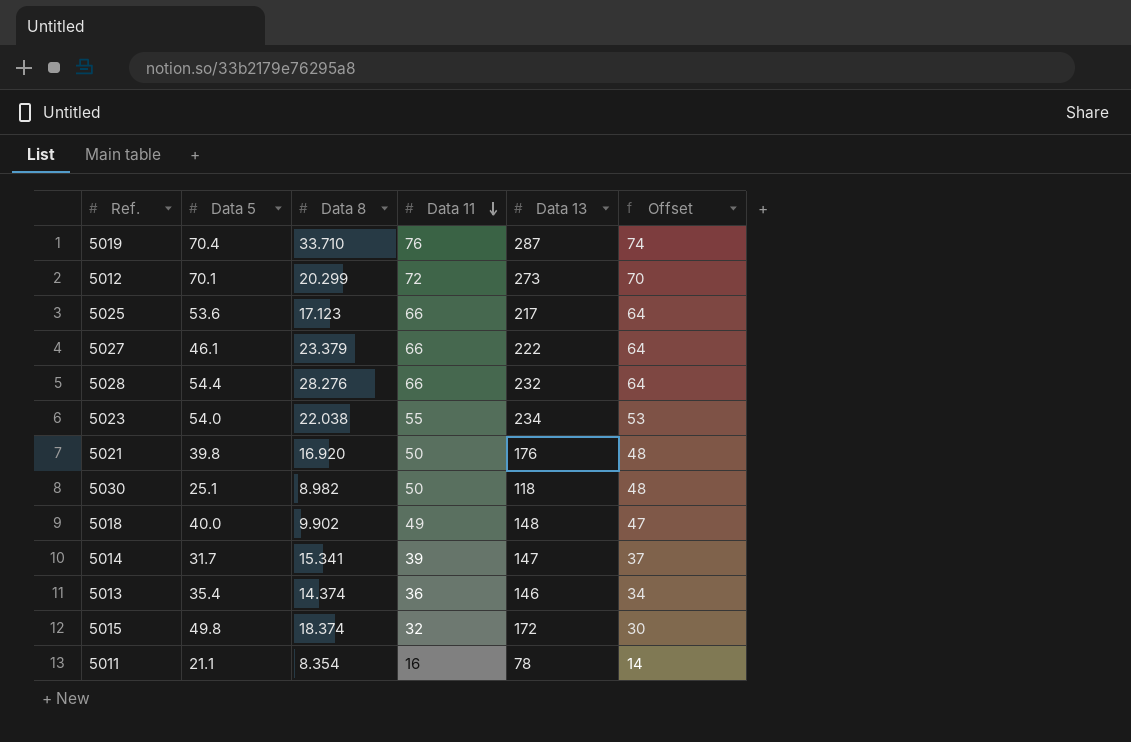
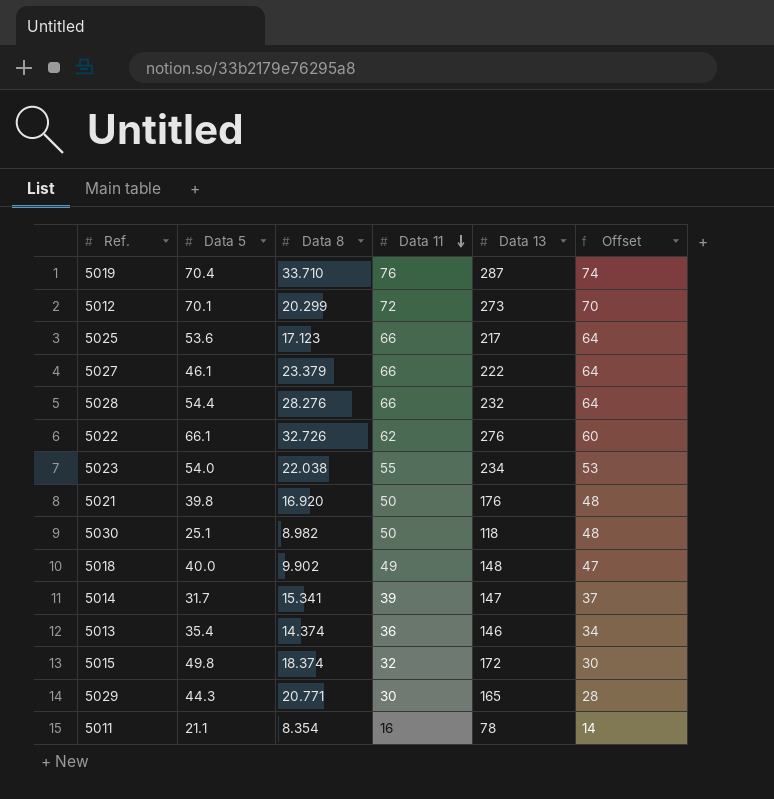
row 5022: none -> 66.1 | 32.726 | 62 | 276 | 60
row 5029: none -> 44.3 | 20.771 | 30 | 165 | 28

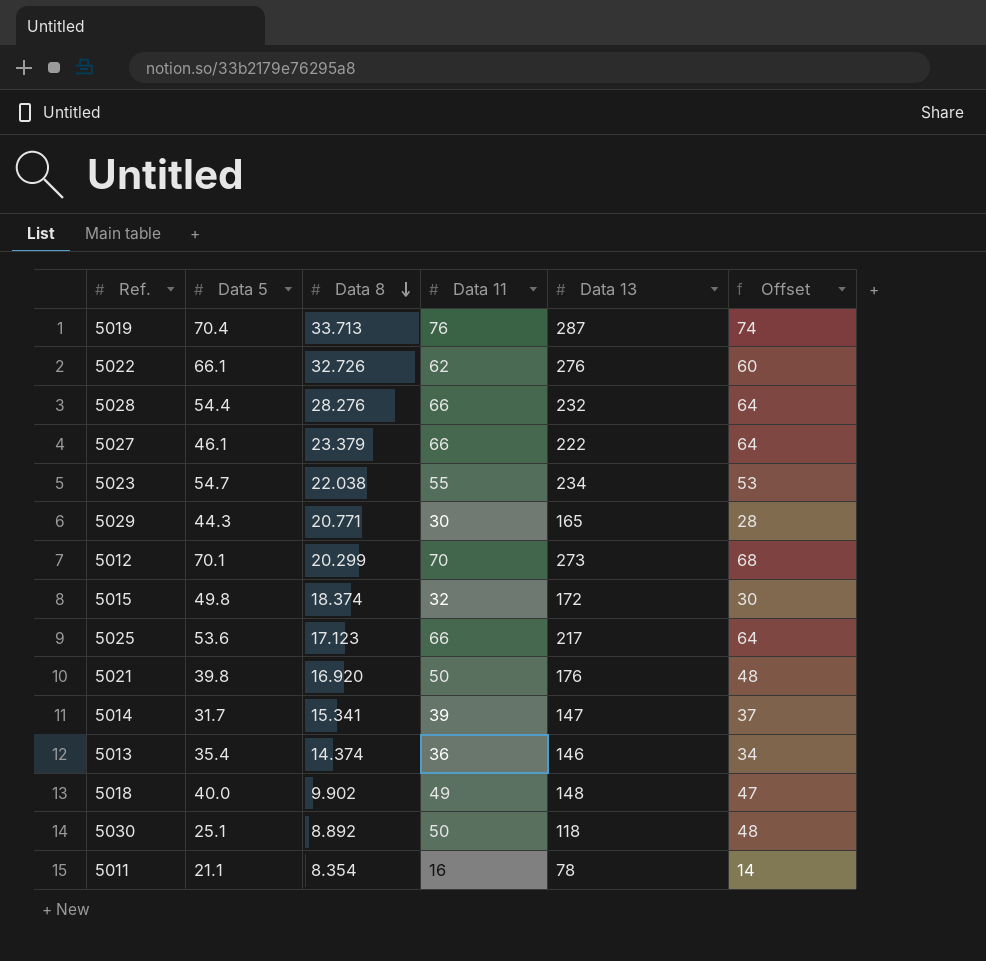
row order: Data 11 descending -> Data 8 descending
5019 | Data 8: 33.710 -> 33.713
5023 | Data 5: 54.0 -> 54.7
5012 | Data 11: 72 -> 70
5012 | Offset: 70 -> 68
5030 | Data 8: 8.982 -> 8.892

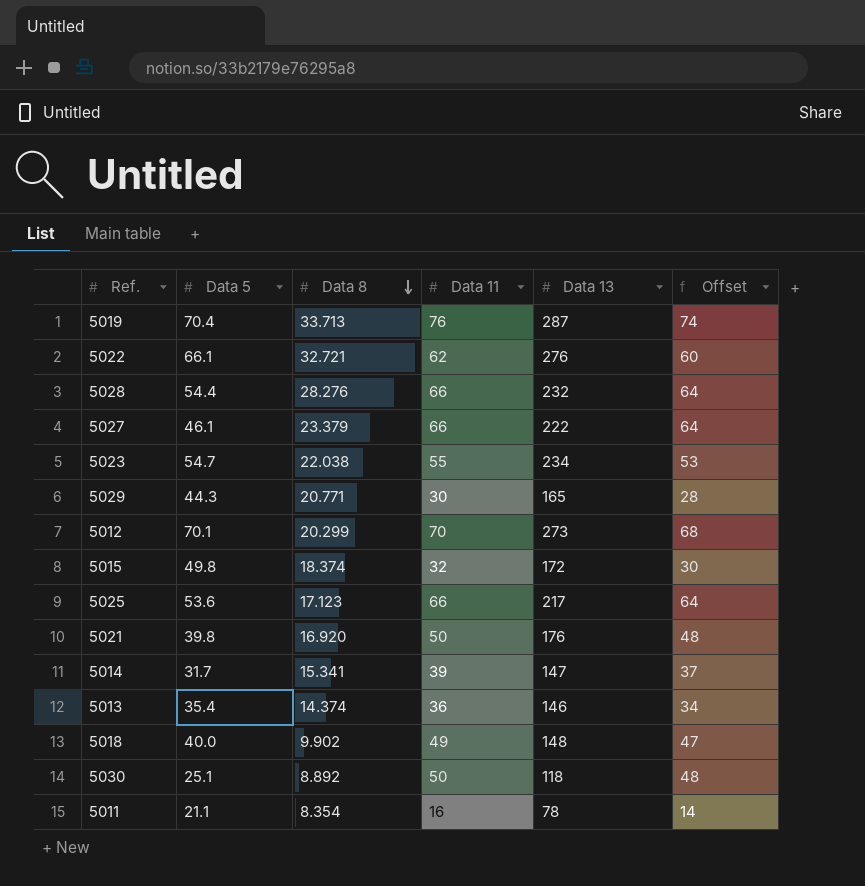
5022 | Data 8: 32.726 -> 32.721

